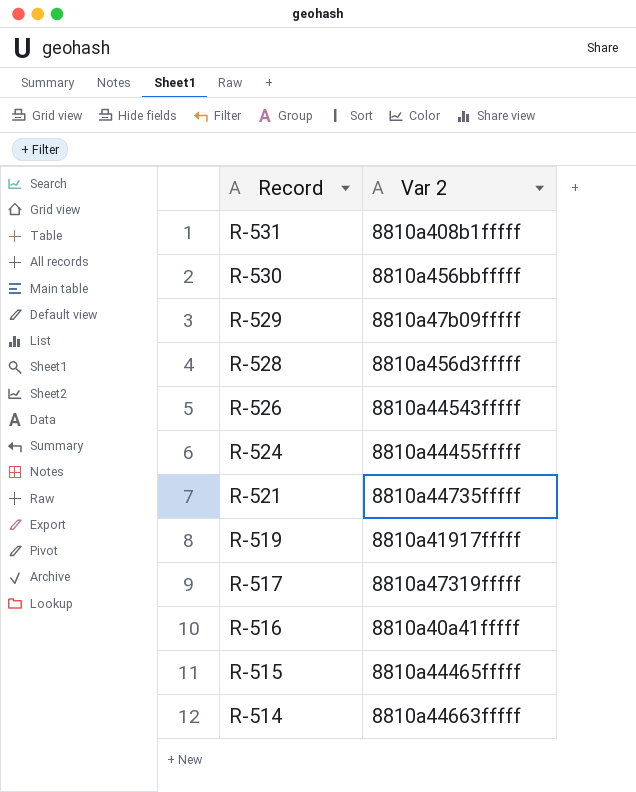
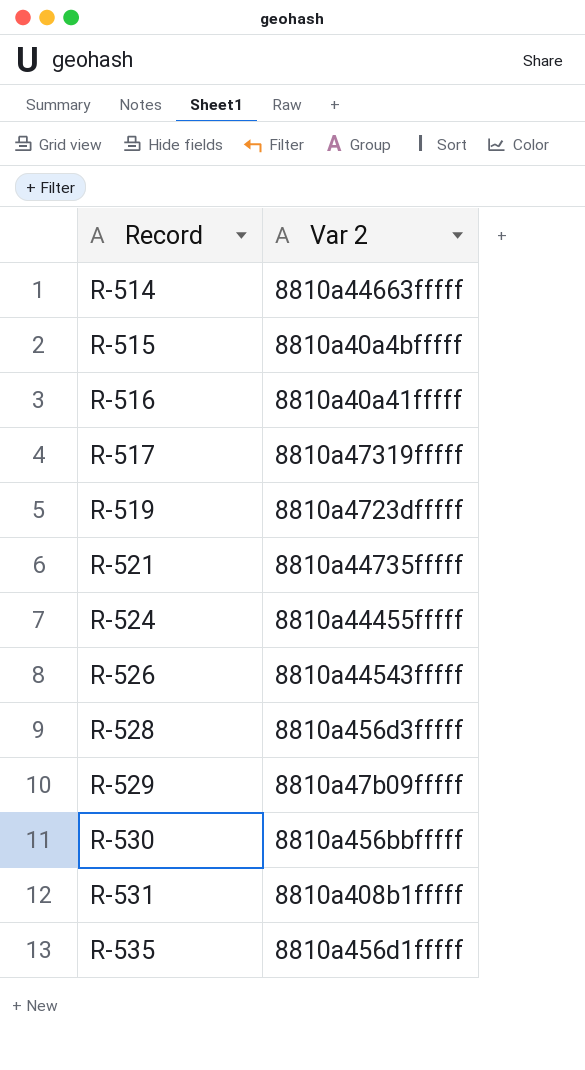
row order: Record descending -> Record ascending
R-515 | Var 2: 8810a44465fffff -> 8810a40a4bfffff
R-519 | Var 2: 8810a41917fffff -> 8810a4723dfffff
row R-535: none -> 8810a456d1fffff

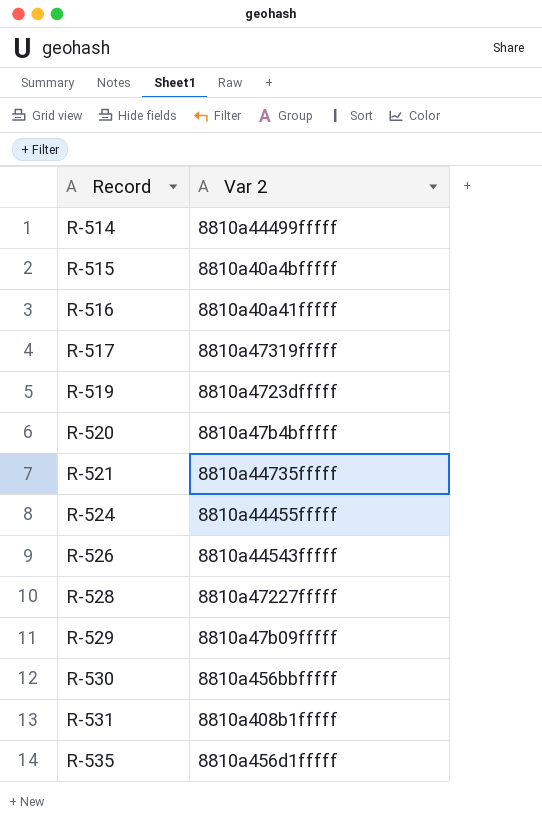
R-514 | Var 2: 8810a44663fffff -> 8810a44499fffff
row R-520: none -> 8810a47b4bfffff
R-528 | Var 2: 8810a456d3fffff -> 8810a47227fffff

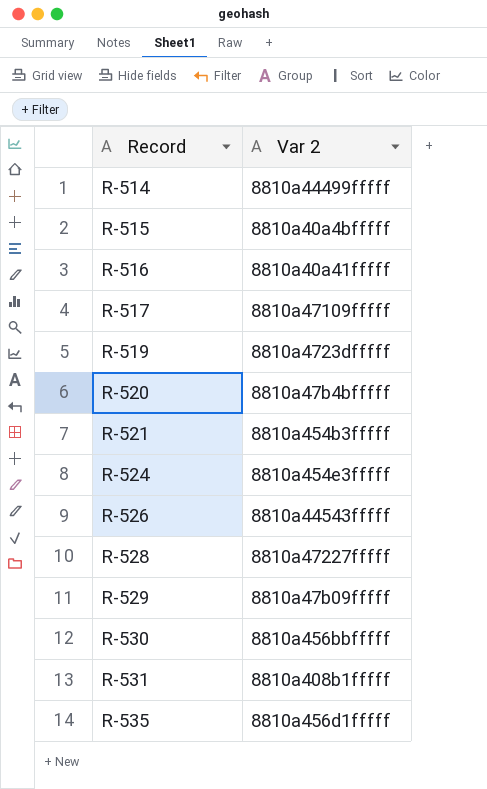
R-517 | Var 2: 8810a47319fffff -> 8810a47109fffff
R-521 | Var 2: 8810a44735fffff -> 8810a454b3fffff
R-524 | Var 2: 8810a44455fffff -> 8810a454e3fffff

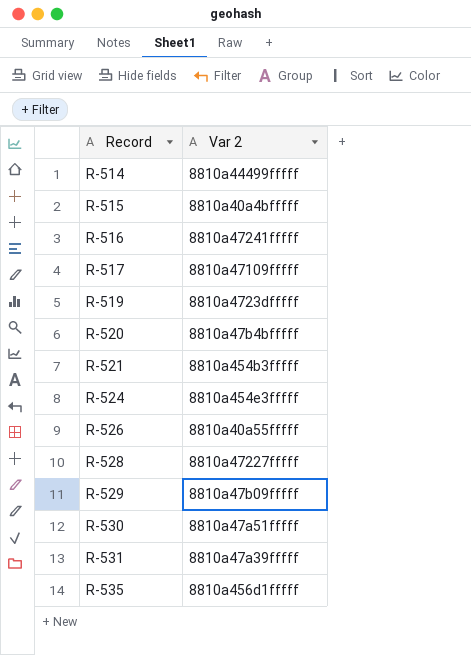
R-516 | Var 2: 8810a40a41fffff -> 8810a47241fffff
R-526 | Var 2: 8810a44543fffff -> 8810a40a55fffff
R-530 | Var 2: 8810a456bbfffff -> 8810a47a51fffff
R-531 | Var 2: 8810a408b1fffff -> 8810a47a39fffff

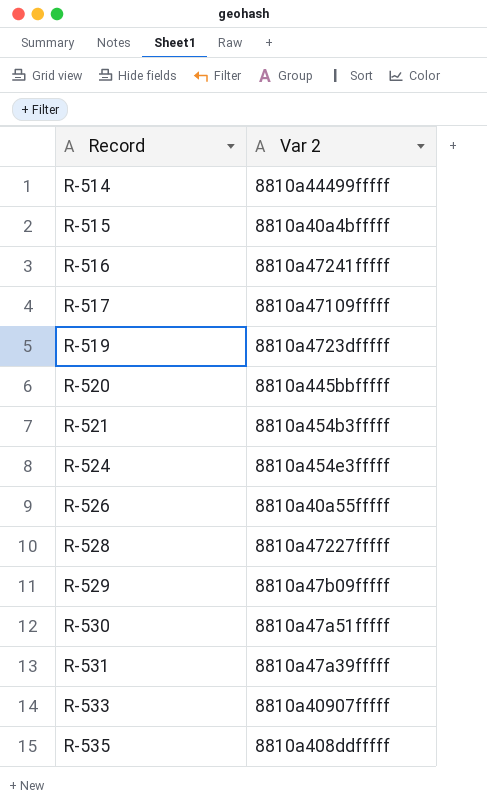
R-520 | Var 2: 8810a47b4bfffff -> 8810a445bbfffff
row R-533: none -> 8810a40907fffff
R-535 | Var 2: 8810a456d1fffff -> 8810a408ddfffff

